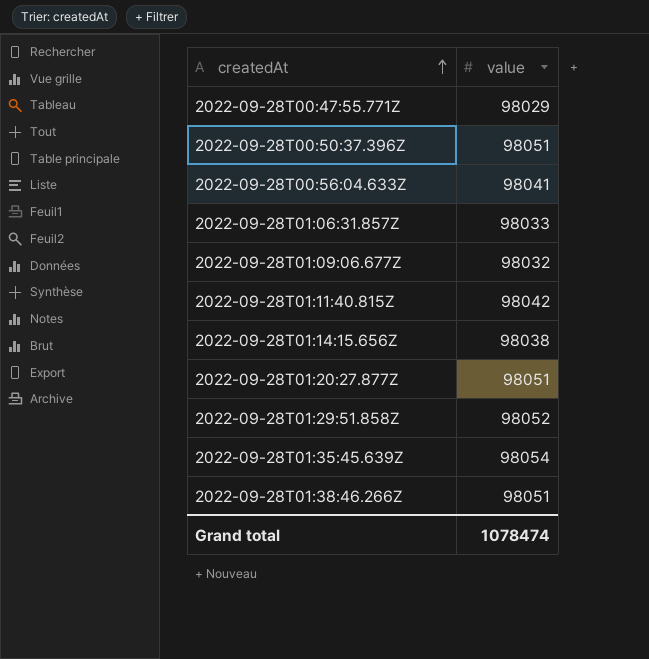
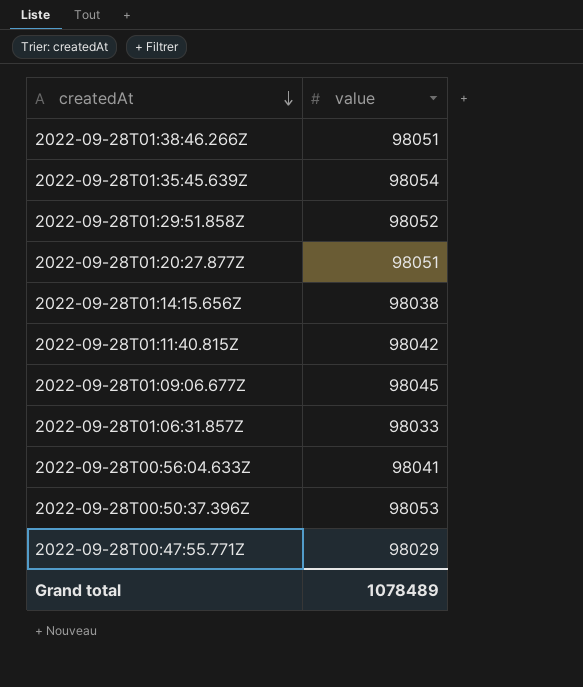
row order: createdAt ascending -> createdAt descending
2022-09-28T01:09:06.677Z | value: 98032 -> 98045
2022-09-28T00:50:37.396Z | value: 98051 -> 98053
Grand total | value: 1078474 -> 1078489

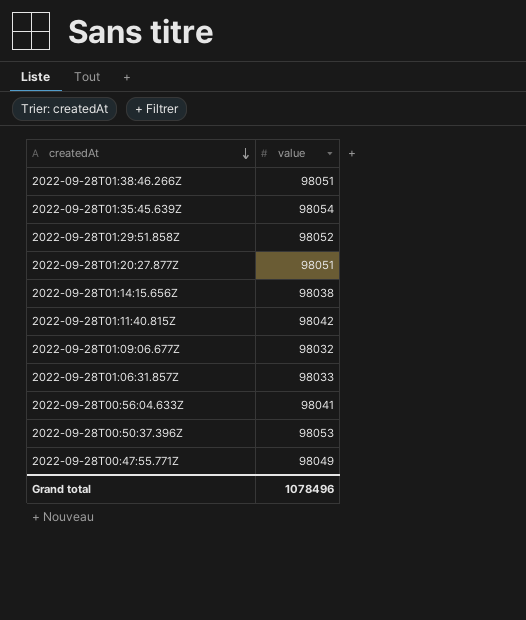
2022-09-28T01:09:06.677Z | value: 98045 -> 98032
2022-09-28T00:47:55.771Z | value: 98029 -> 98049
Grand total | value: 1078489 -> 1078496

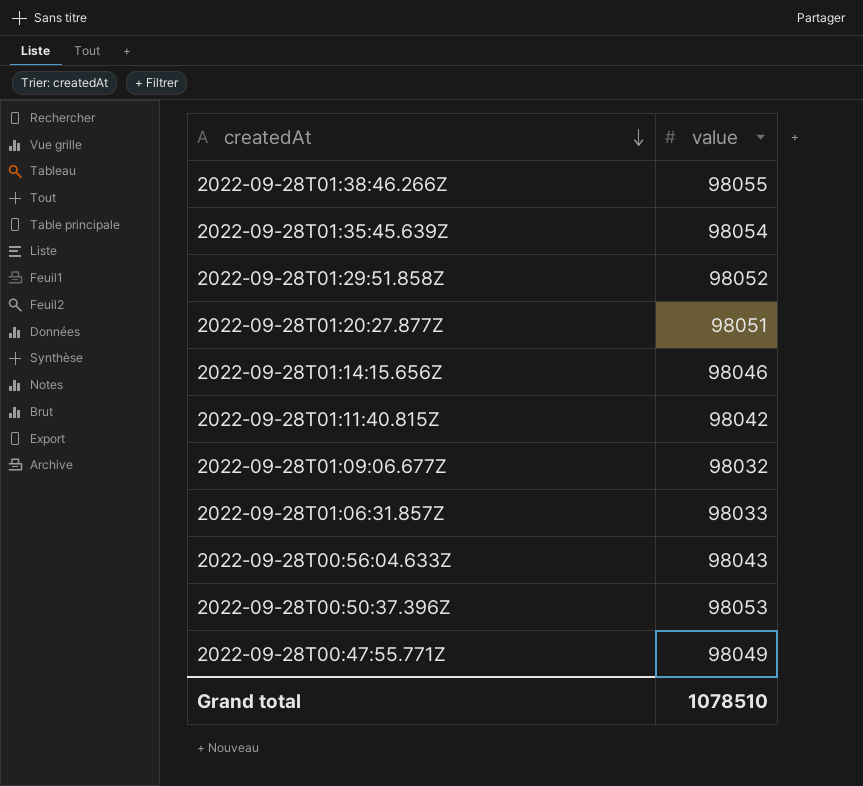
2022-09-28T01:38:46.266Z | value: 98051 -> 98055
2022-09-28T01:14:15.656Z | value: 98038 -> 98046
2022-09-28T00:56:04.633Z | value: 98041 -> 98043
Grand total | value: 1078496 -> 1078510

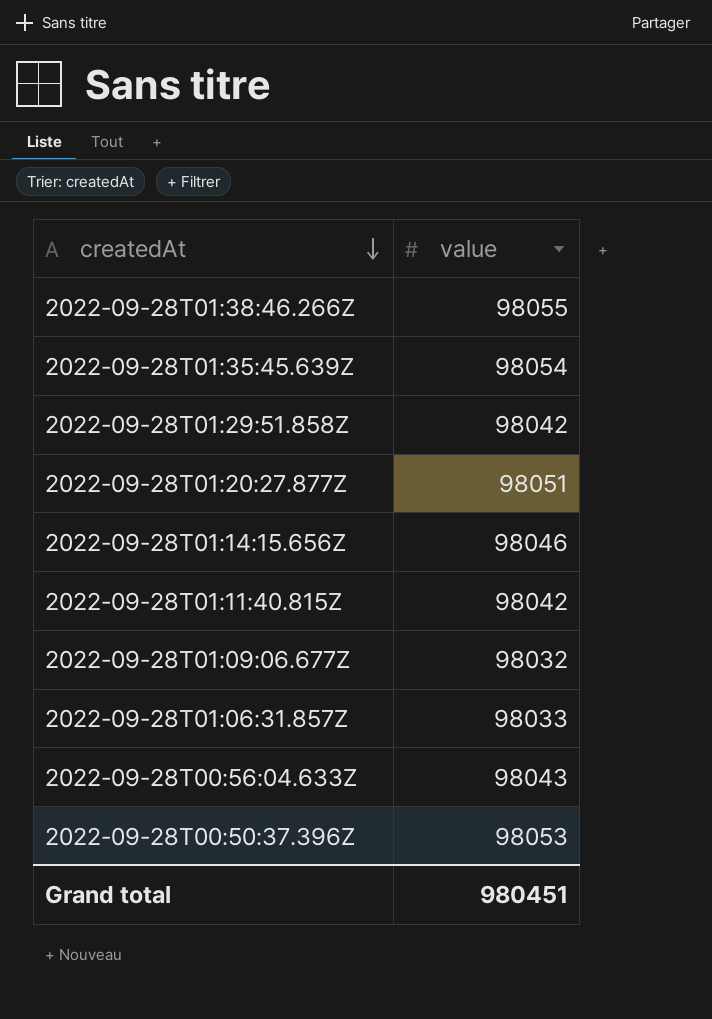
row 2022-09-28T00:47:55.771Z: 98049 -> none
2022-09-28T01:29:51.858Z | value: 98052 -> 98042
Grand total | value: 1078510 -> 980451

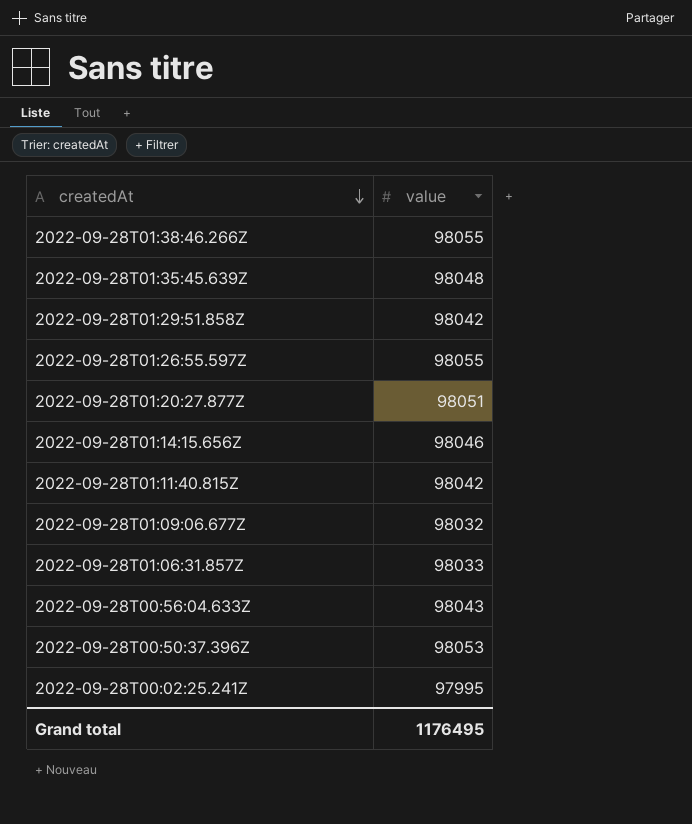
2022-09-28T01:35:45.639Z | value: 98054 -> 98048
row 2022-09-28T01:26:55.597Z: none -> 98055
row 2022-09-28T00:02:25.241Z: none -> 97995
Grand total | value: 980451 -> 1176495

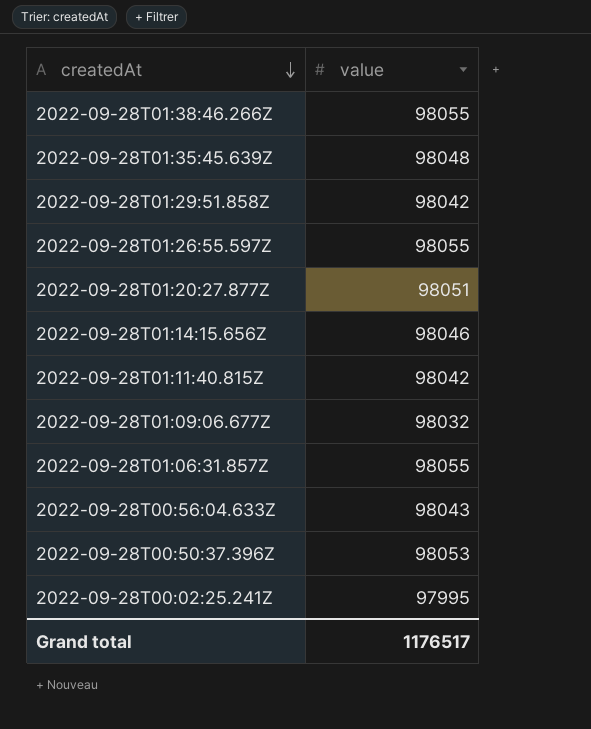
2022-09-28T01:06:31.857Z | value: 98033 -> 98055
Grand total | value: 1176495 -> 1176517

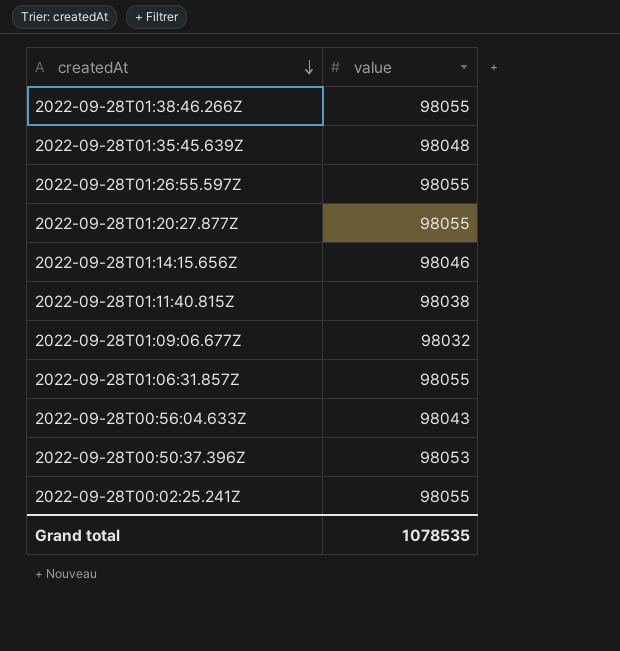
row 2022-09-28T01:29:51.858Z: 98042 -> none
2022-09-28T01:20:27.877Z | value: 98051 -> 98055
2022-09-28T01:11:40.815Z | value: 98042 -> 98038
2022-09-28T00:02:25.241Z | value: 97995 -> 98055
Grand total | value: 1176517 -> 1078535

